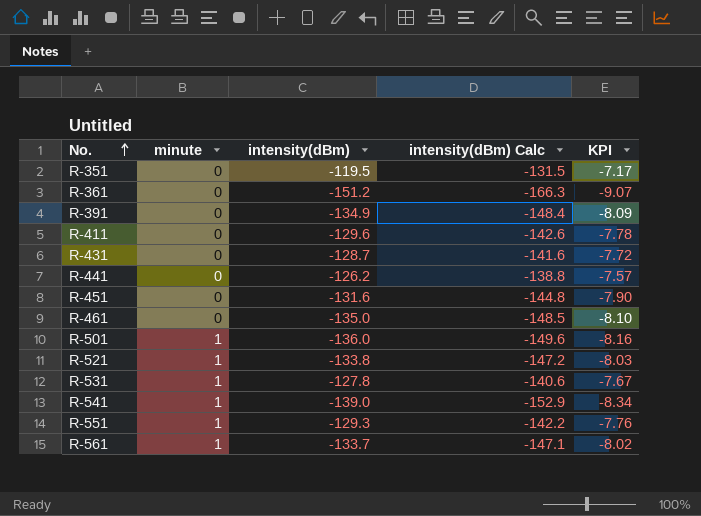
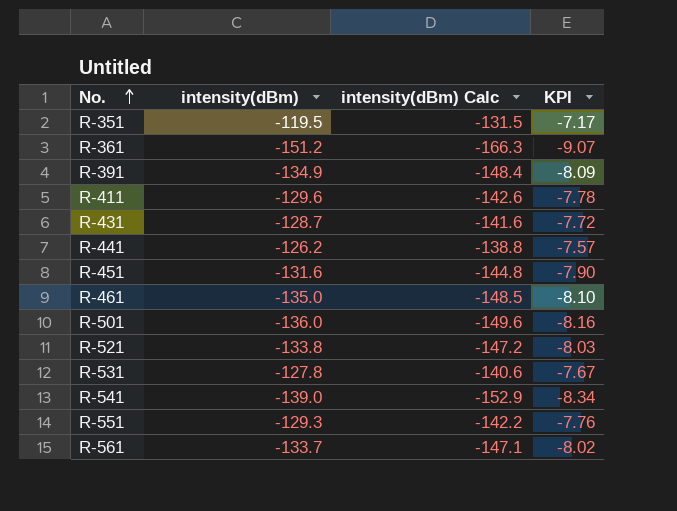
column minute | position: 2 -> none

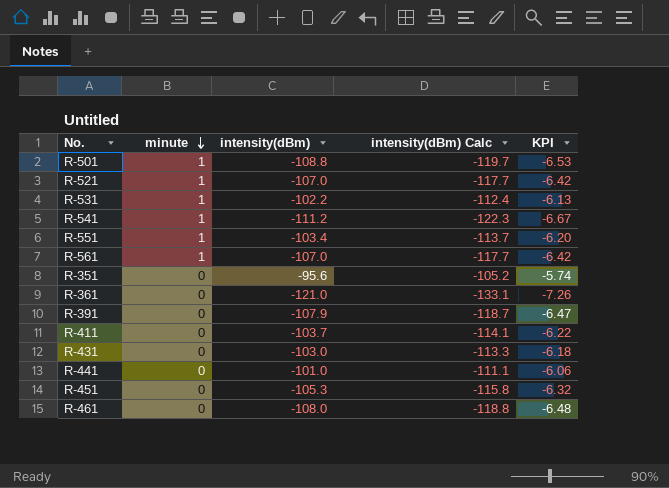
row order: No. ascending -> minute descending
column minute | position: none -> 2
R-501 | intensity(dBm): -136.0 -> -108.8
R-501 | intensity(dBm) Calc: -149.6 -> -119.7
R-501 | KPI: -8.16 -> -6.53
R-521 | intensity(dBm): -133.8 -> -107.0
R-521 | intensity(dBm) Calc: -147.2 -> -117.7
R-521 | KPI: -8.03 -> -6.42
R-531 | intensity(dBm): -127.8 -> -102.2
R-531 | intensity(dBm) Calc: -140.6 -> -112.4
R-531 | KPI: -7.67 -> -6.13
R-541 | intensity(dBm): -139.0 -> -111.2
R-541 | intensity(dBm) Calc: -152.9 -> -122.3
R-541 | KPI: -8.34 -> -6.67
R-551 | intensity(dBm): -129.3 -> -103.4
R-551 | intensity(dBm) Calc: -142.2 -> -113.7
R-551 | KPI: -7.76 -> -6.20
R-561 | intensity(dBm): -133.7 -> -107.0
R-561 | intensity(dBm) Calc: -147.1 -> -117.7
R-561 | KPI: -8.02 -> -6.42
R-351 | intensity(dBm): -119.5 -> -95.6
R-351 | intensity(dBm) Calc: -131.5 -> -105.2
R-351 | KPI: -7.17 -> -5.74
R-361 | intensity(dBm): -151.2 -> -121.0
R-361 | intensity(dBm) Calc: -166.3 -> -133.1
R-361 | KPI: -9.07 -> -7.26
R-391 | intensity(dBm): -134.9 -> -107.9
R-391 | intensity(dBm) Calc: -148.4 -> -118.7
R-391 | KPI: -8.09 -> -6.47
R-411 | intensity(dBm): -129.6 -> -103.7
R-411 | intensity(dBm) Calc: -142.6 -> -114.1
R-411 | KPI: -7.78 -> -6.22
R-431 | intensity(dBm): -128.7 -> -103.0
R-431 | intensity(dBm) Calc: -141.6 -> -113.3
R-431 | KPI: -7.72 -> -6.18
R-441 | intensity(dBm): -126.2 -> -101.0
R-441 | intensity(dBm) Calc: -138.8 -> -111.1
R-441 | KPI: -7.57 -> -6.06
R-451 | intensity(dBm): -131.6 -> -105.3
R-451 | intensity(dBm) Calc: -144.8 -> -115.8
R-451 | KPI: -7.90 -> -6.32
R-461 | intensity(dBm): -135.0 -> -108.0
R-461 | intensity(dBm) Calc: -148.5 -> -118.8
R-461 | KPI: -8.10 -> -6.48

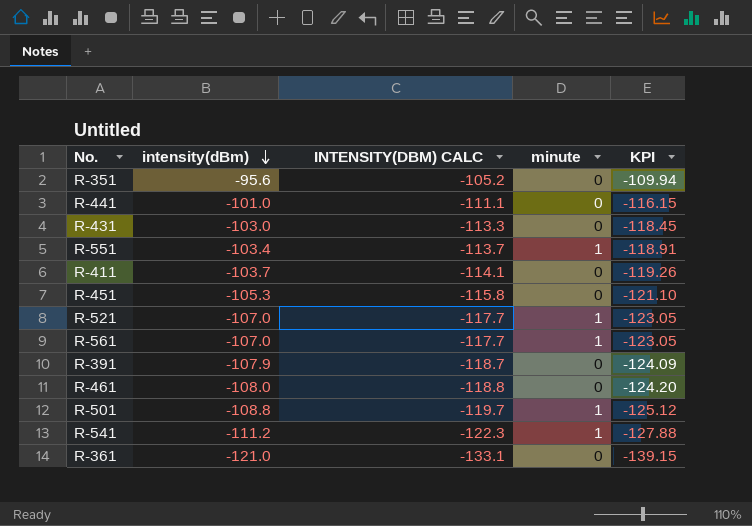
row order: minute descending -> intensity(dBm) descending
column name: intensity(dBm) Calc -> INTENSITY(DBM) CALC
column minute | position: 2 -> 4
column KPI | formula: [intensity(dBm)] * 0.06 -> [intensity(dBm)] * 1.15
row R-531: 1 | -102.2 | -112.4 | -6.13 -> none

